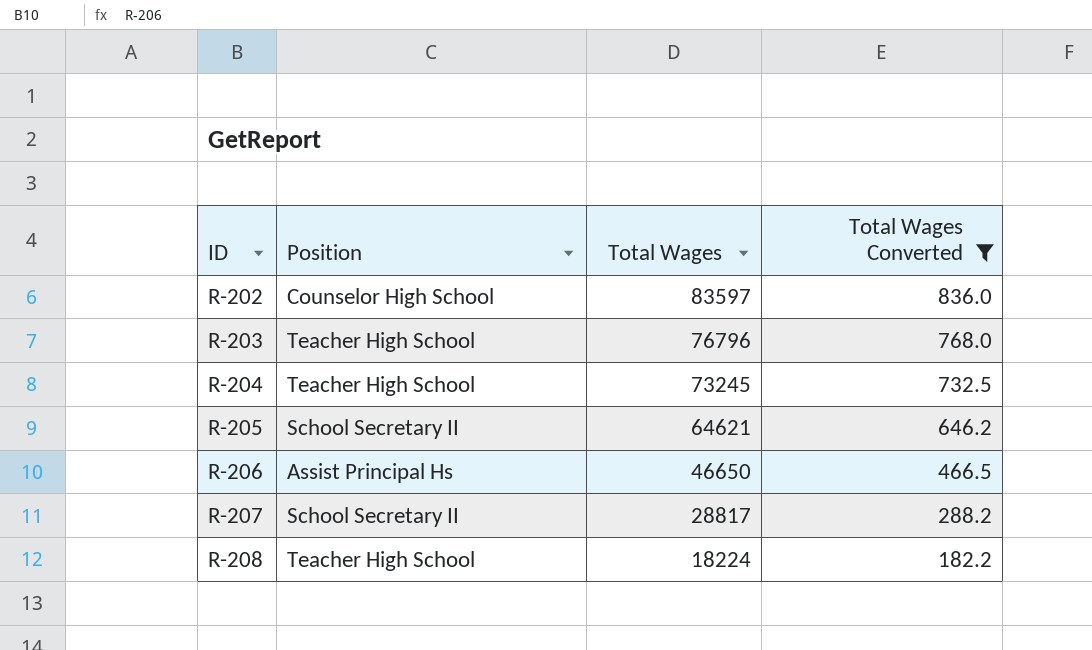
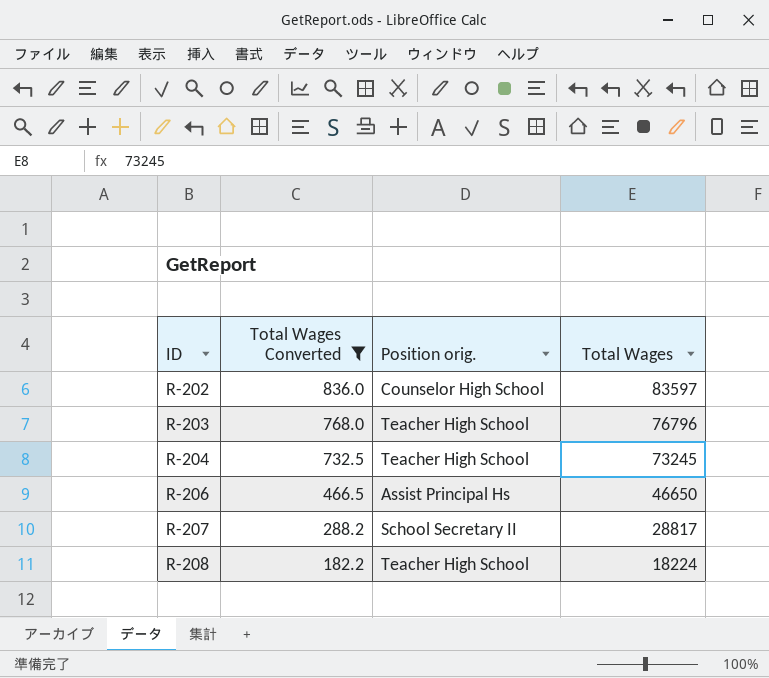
column Total Wages Converted | position: 4 -> 2
column name: Position -> Position orig.
row R-205: School Secretary II | 64621 | 646.2 -> none

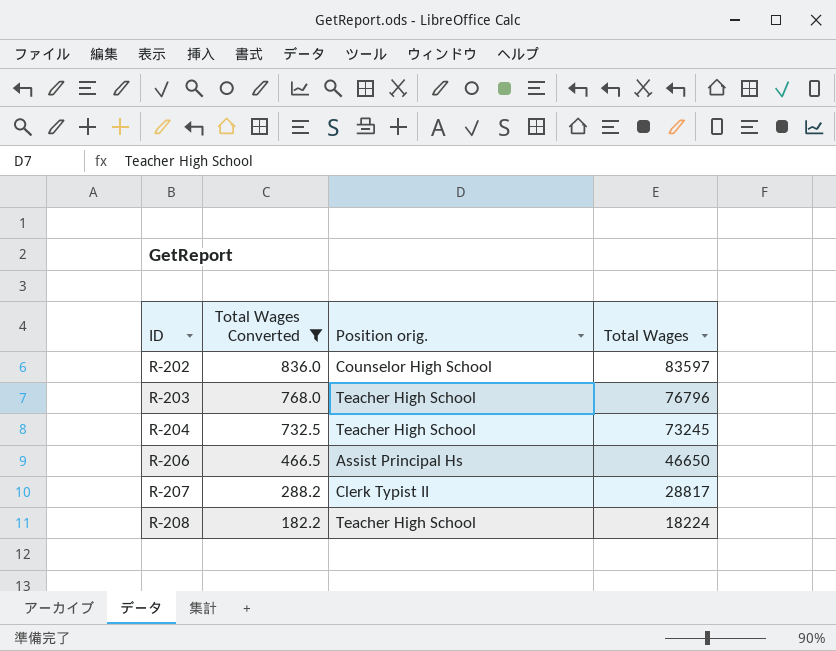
R-207 | Position orig.: School Secretary II -> Clerk Typist II

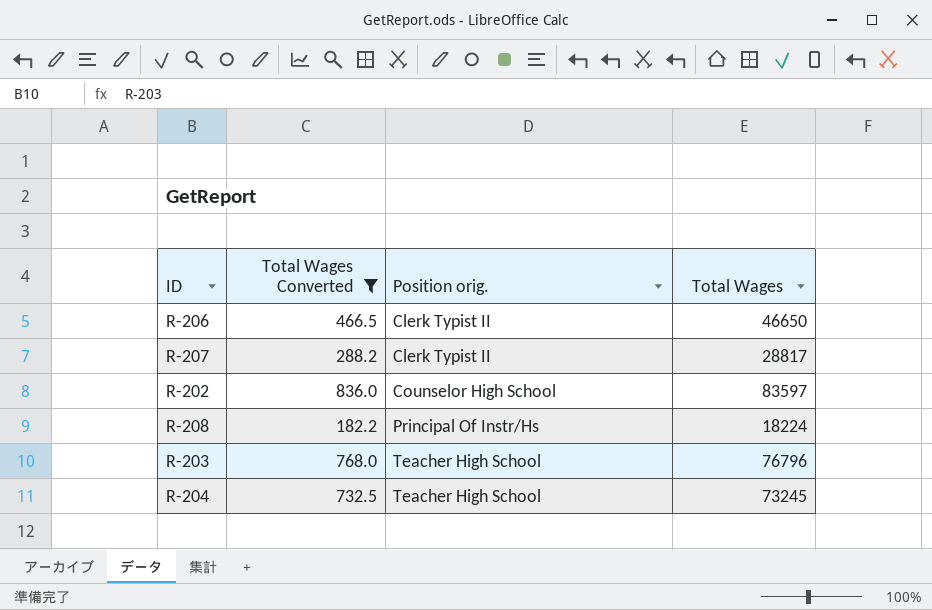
row order: ID ascending -> Position orig. ascending
R-206 | Position orig.: Assist Principal Hs -> Clerk Typist II
R-208 | Position orig.: Teacher High School -> Principal Of Instr/Hs

